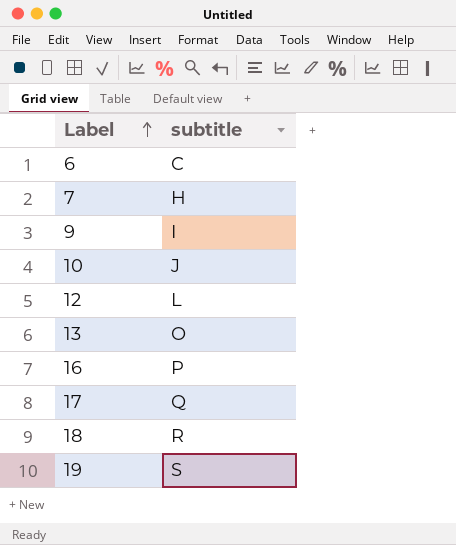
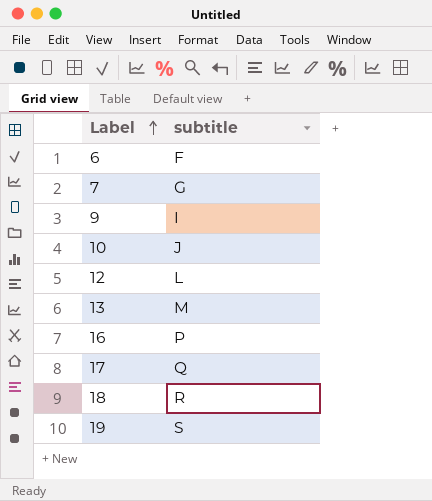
6 | subtitle: C -> F
7 | subtitle: H -> G
13 | subtitle: O -> M

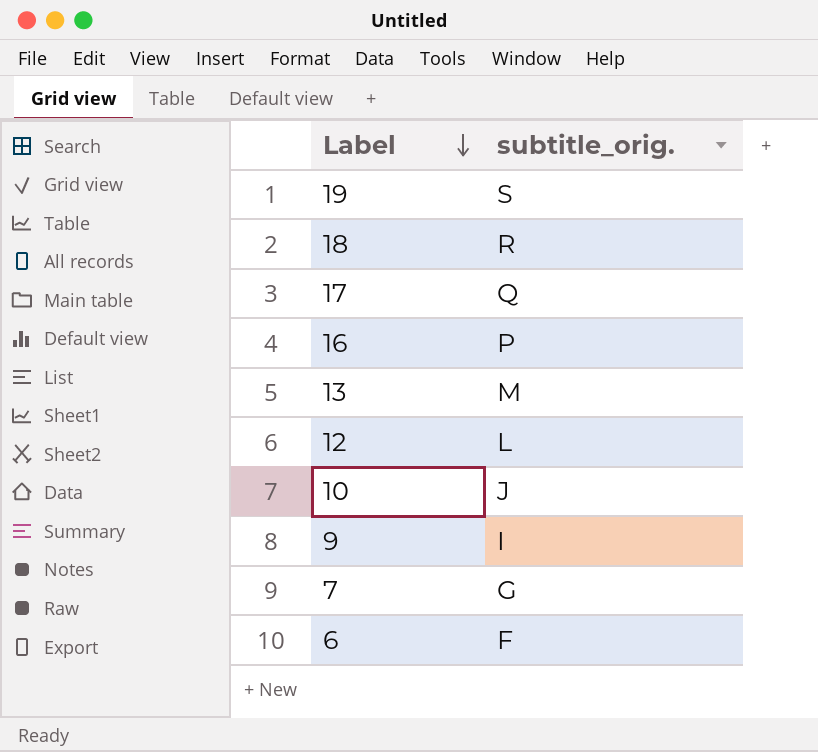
row order: Label ascending -> Label descending
column name: subtitle -> subtitle_orig.

